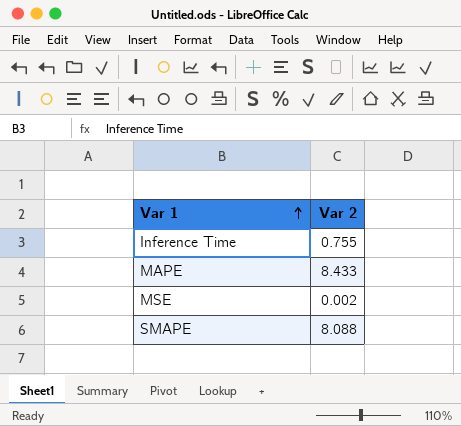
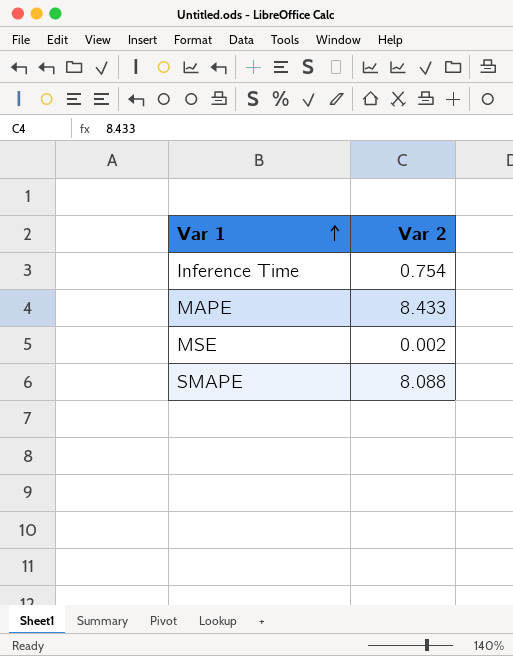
Inference Time | Var 2: 0.755 -> 0.754

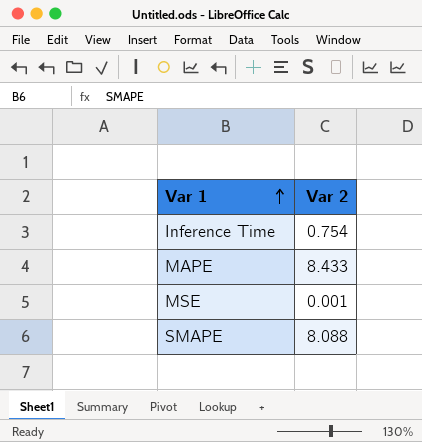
MSE | Var 2: 0.002 -> 0.001

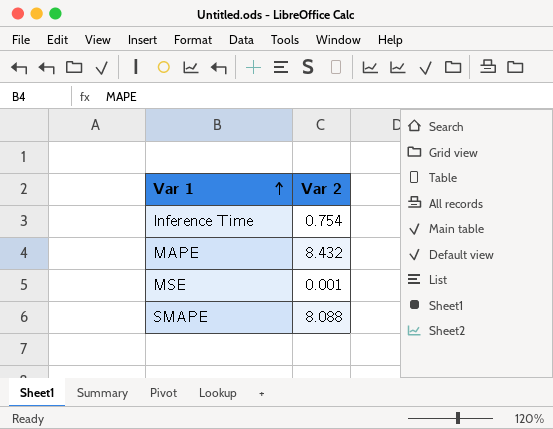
MAPE | Var 2: 8.433 -> 8.432

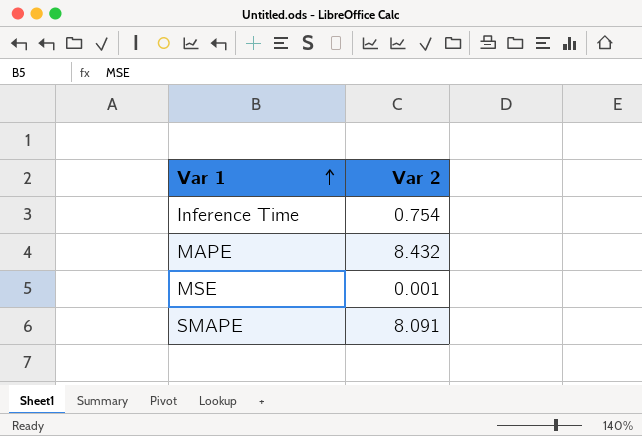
SMAPE | Var 2: 8.088 -> 8.091

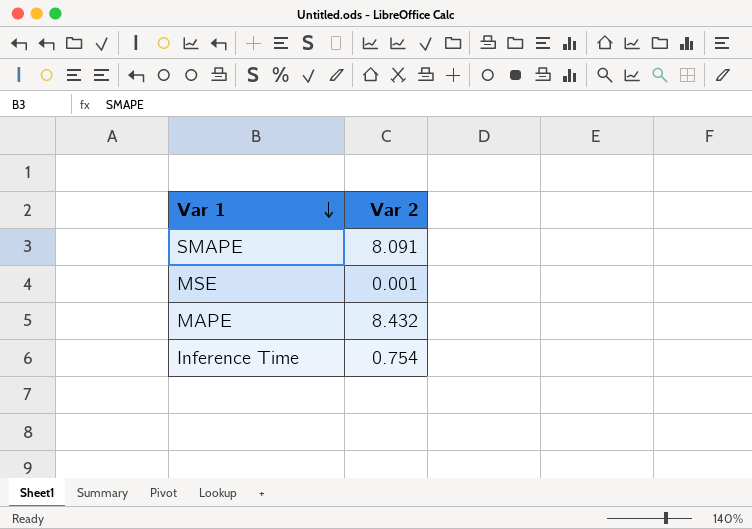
row order: Var 1 ascending -> Var 1 descending

